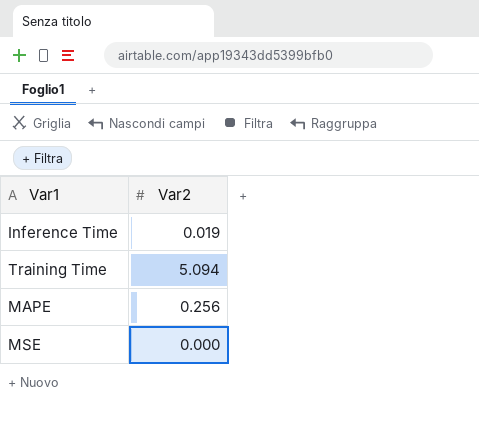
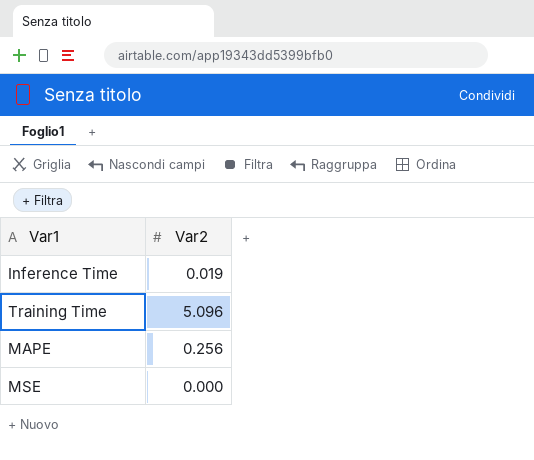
Training Time | Var2: 5.094 -> 5.096

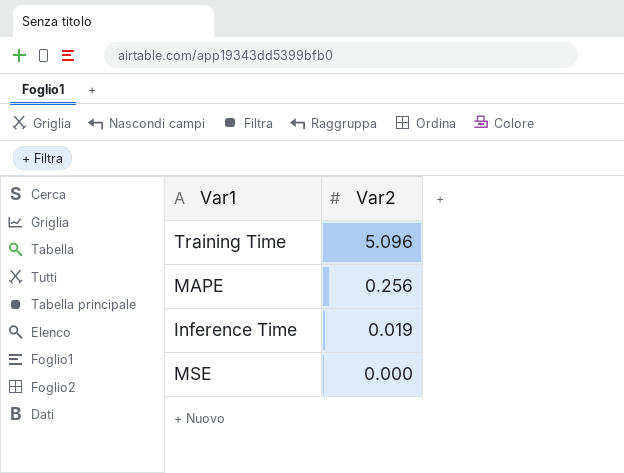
row order: none -> Var2 descending

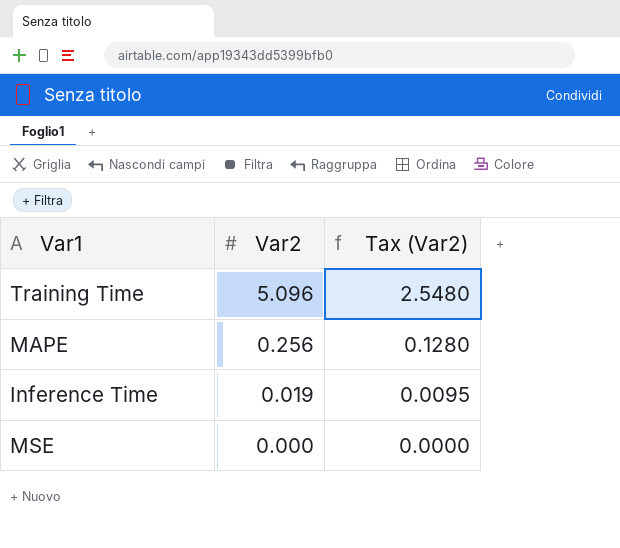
column Tax (Var2) | formula: none -> [Var2] * 0.5

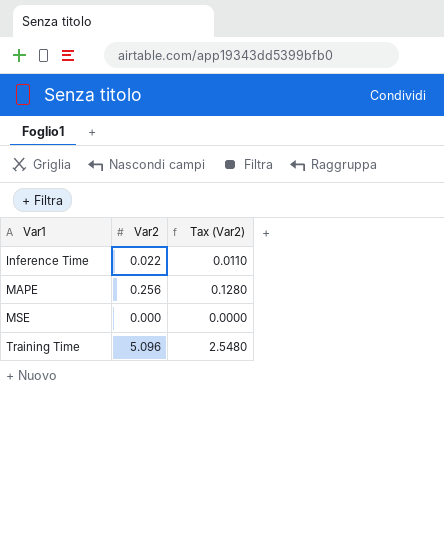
row order: Var2 descending -> Var1 ascending
Inference Time | Var2: 0.019 -> 0.022
Inference Time | Tax (Var2): 0.0095 -> 0.0110

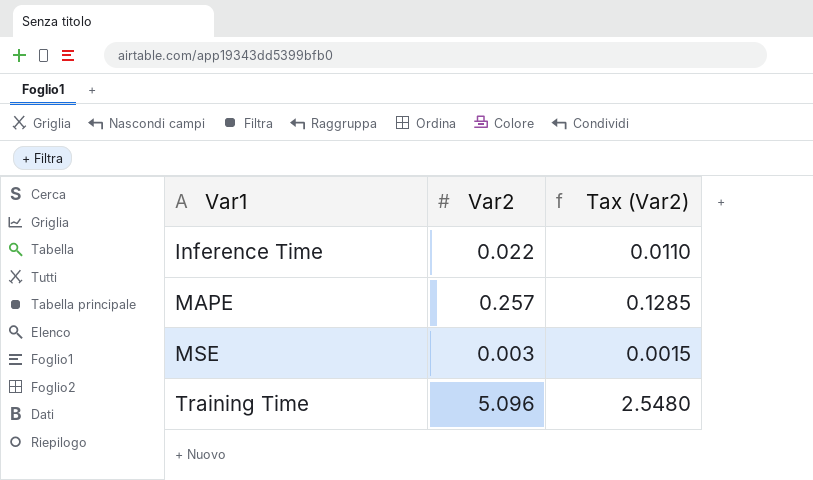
MAPE | Var2: 0.256 -> 0.257
MAPE | Tax (Var2): 0.1280 -> 0.1285
MSE | Var2: 0.000 -> 0.003
MSE | Tax (Var2): 0.0000 -> 0.0015

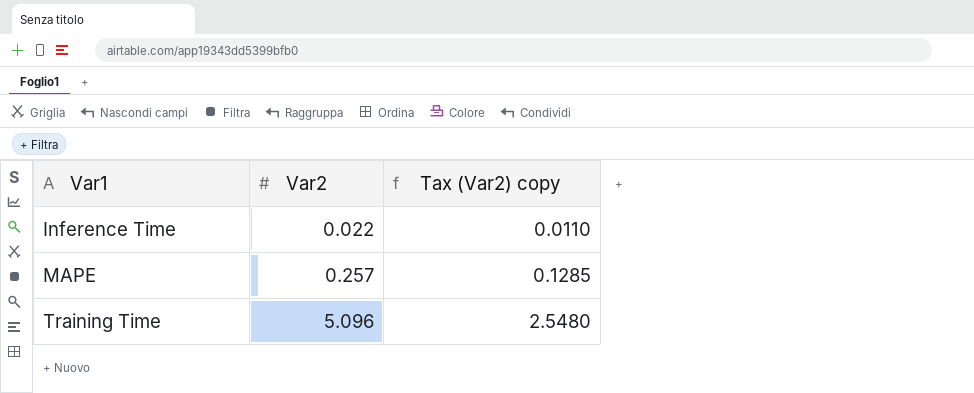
column name: Tax (Var2) -> Tax (Var2) copy
row MSE: 0.003 | 0.0015 -> none

